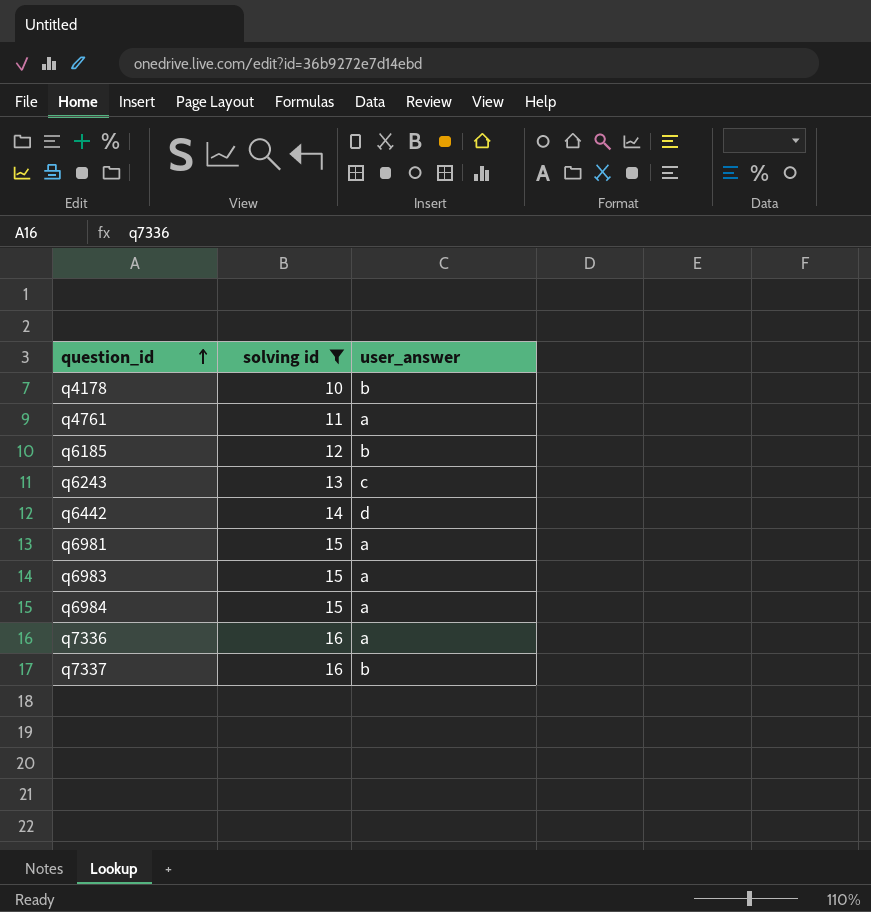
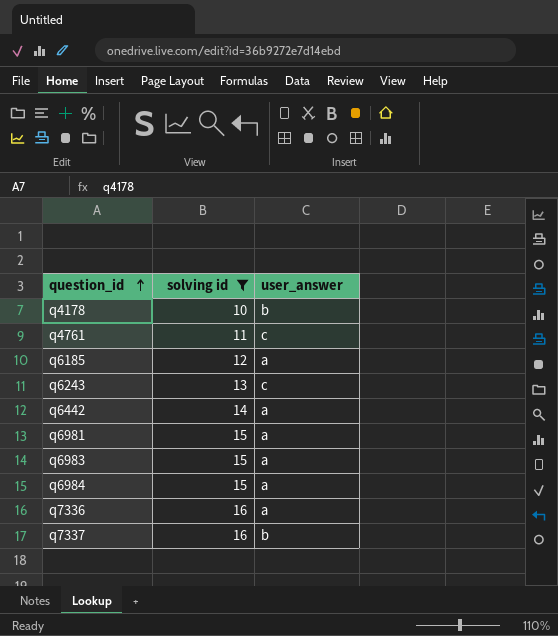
q4761 | user_answer: a -> c
q6185 | user_answer: b -> a
q6442 | user_answer: d -> a

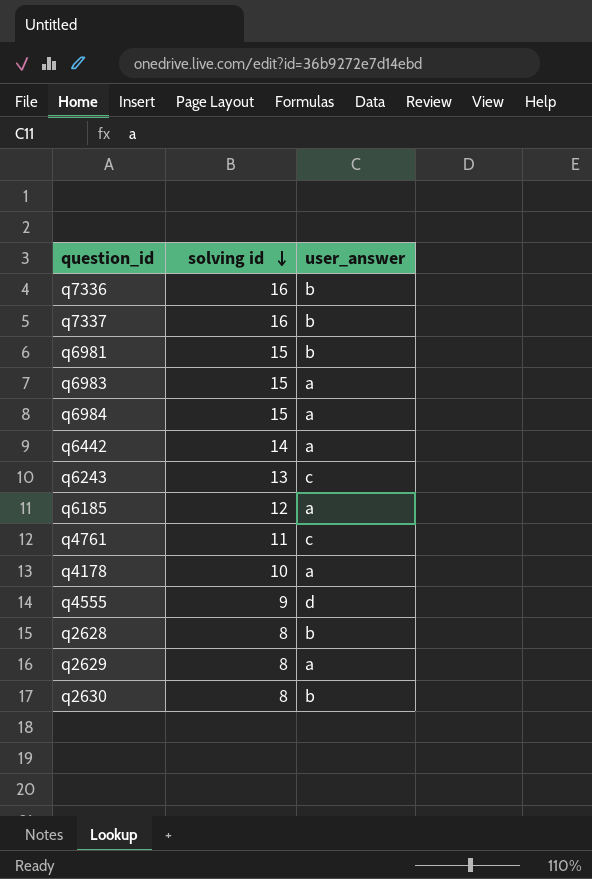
filter: solving id >= 10 -> none
row order: question_id ascending -> solving id descending
q7336 | user_answer: a -> b
q6981 | user_answer: a -> b
q4178 | user_answer: b -> a

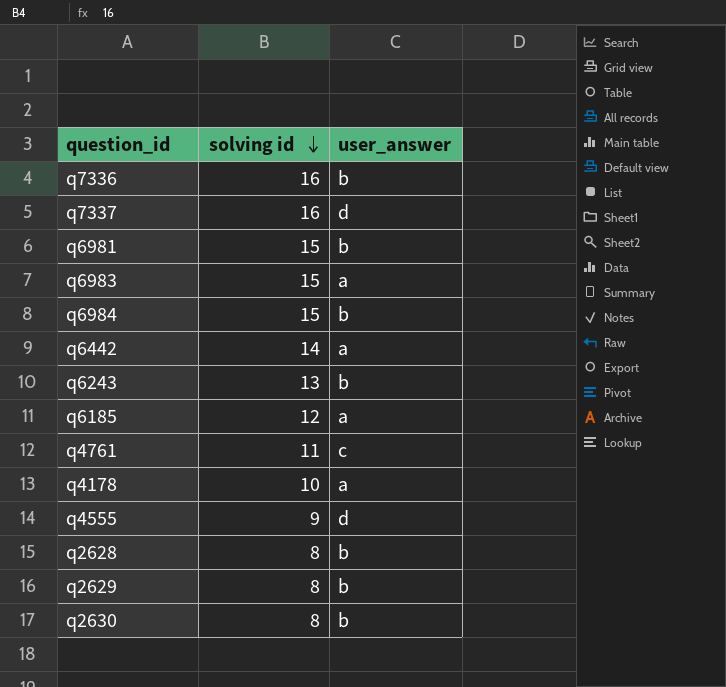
q7337 | user_answer: b -> d
q6984 | user_answer: a -> b
q6243 | user_answer: c -> b
q2629 | user_answer: a -> b

